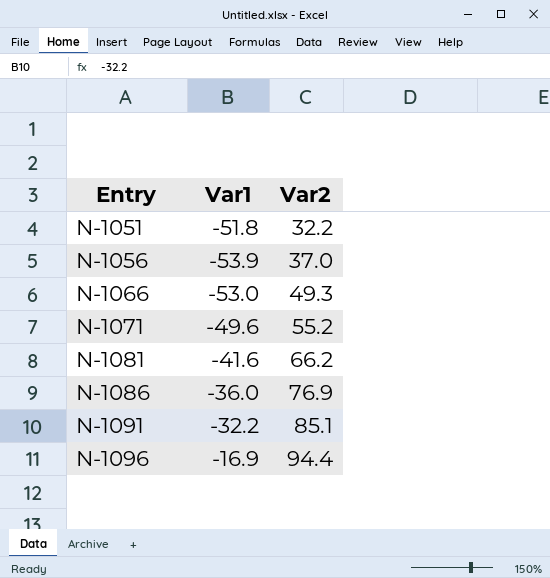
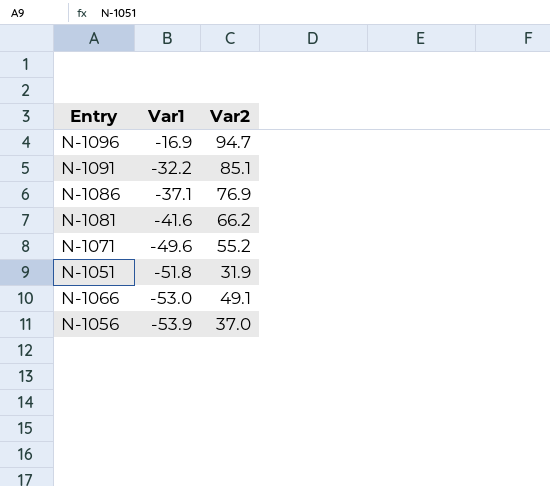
row order: Entry ascending -> Var1 descending
N-1096 | Var2: 94.4 -> 94.7
N-1086 | Var1: -36.0 -> -37.1
N-1051 | Var2: 32.2 -> 31.9
N-1066 | Var2: 49.3 -> 49.1

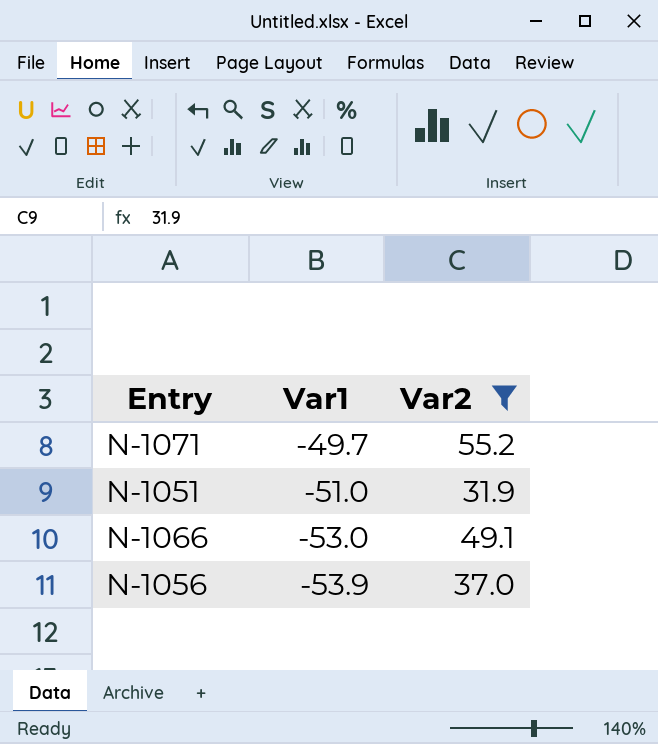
filter: none -> Var2 <= 55.2
N-1071 | Var1: -49.6 -> -49.7
N-1051 | Var1: -51.8 -> -51.0

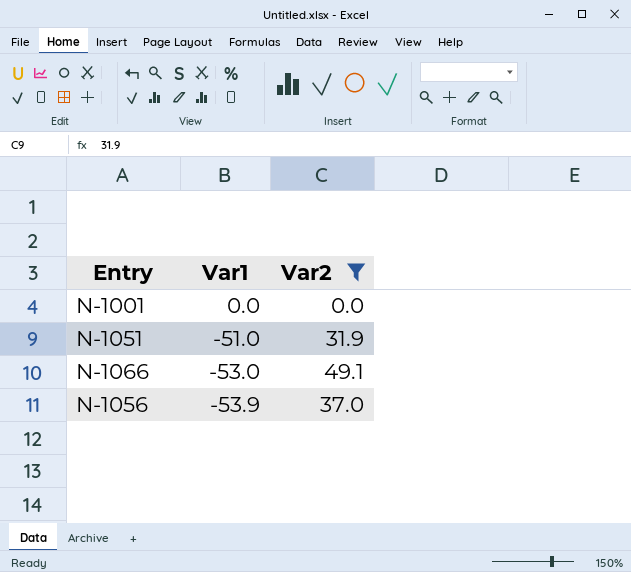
row N-1071: -49.7 | 55.2 -> none
row N-1001: none -> 0.0 | 0.0

